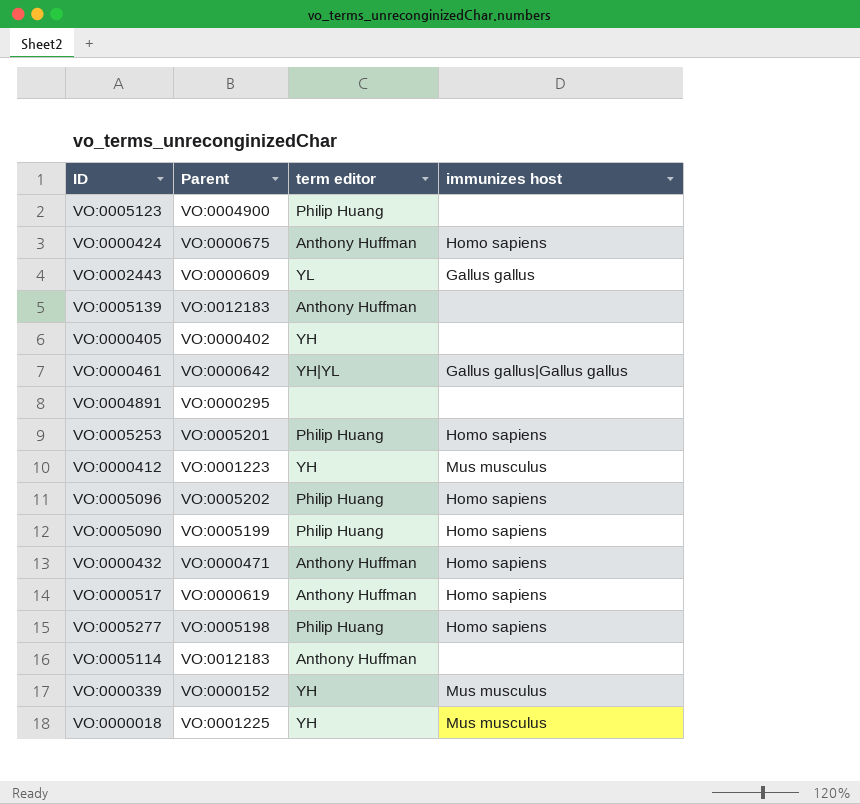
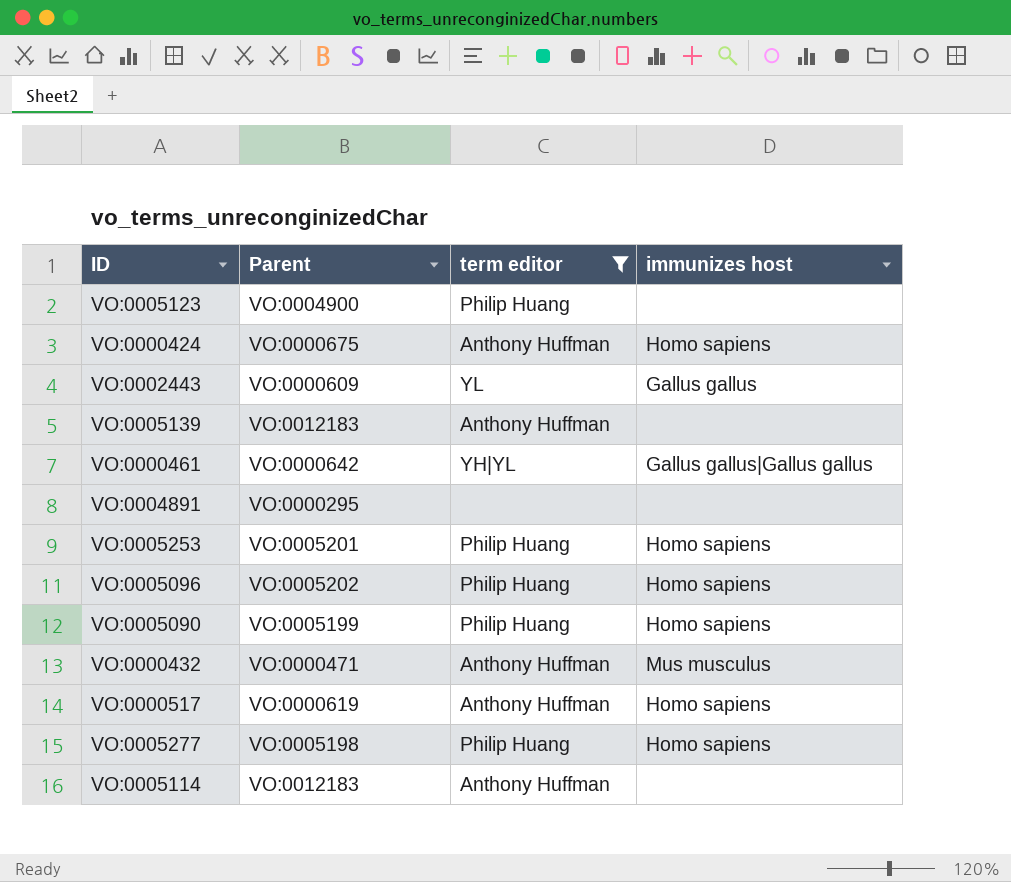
filter: none -> term editor != YH
VO:0000432 | immunizes host: Homo sapiens -> Mus musculus

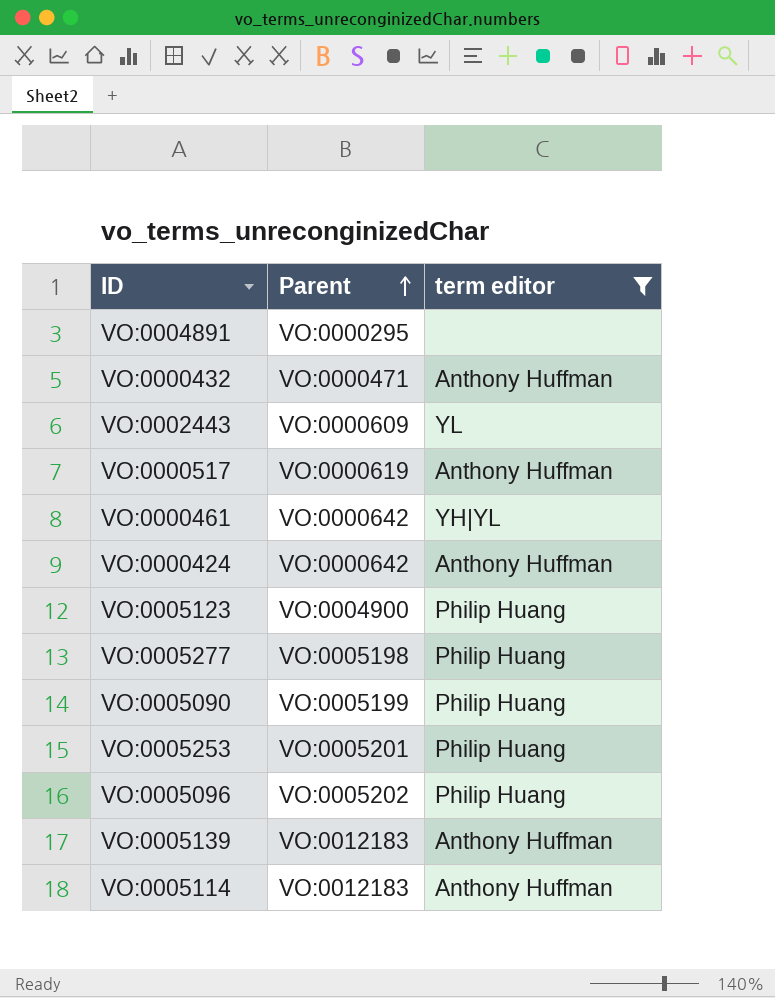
row order: none -> Parent ascending
column immunizes host | position: 4 -> none
VO:0000424 | Parent: VO:0000675 -> VO:0000642

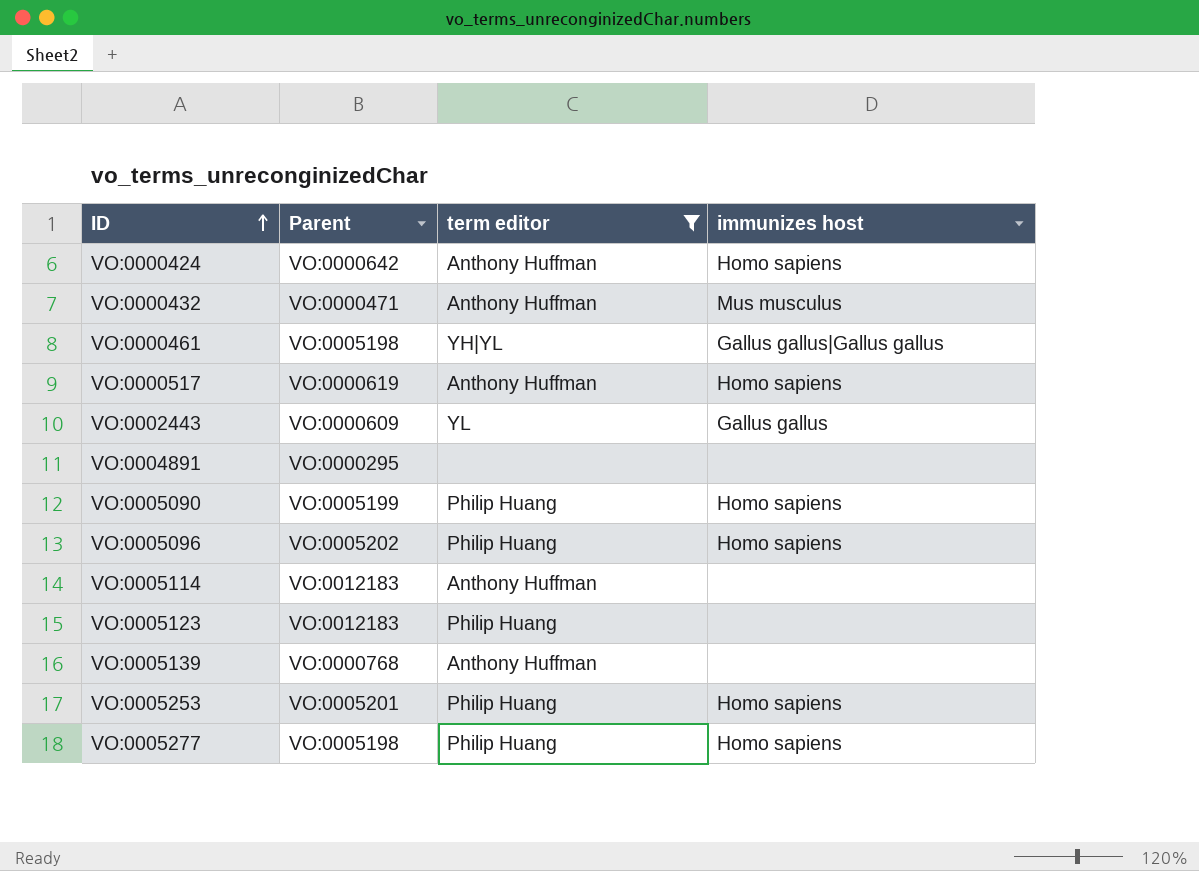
row order: Parent ascending -> ID ascending
column immunizes host | position: none -> 4
VO:0000461 | Parent: VO:0000642 -> VO:0005198
VO:0005123 | Parent: VO:0004900 -> VO:0012183
VO:0005139 | Parent: VO:0012183 -> VO:0000768

